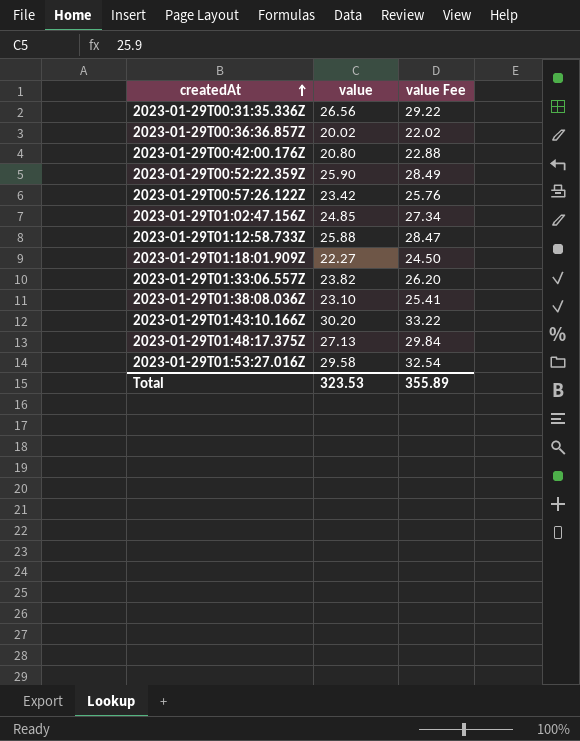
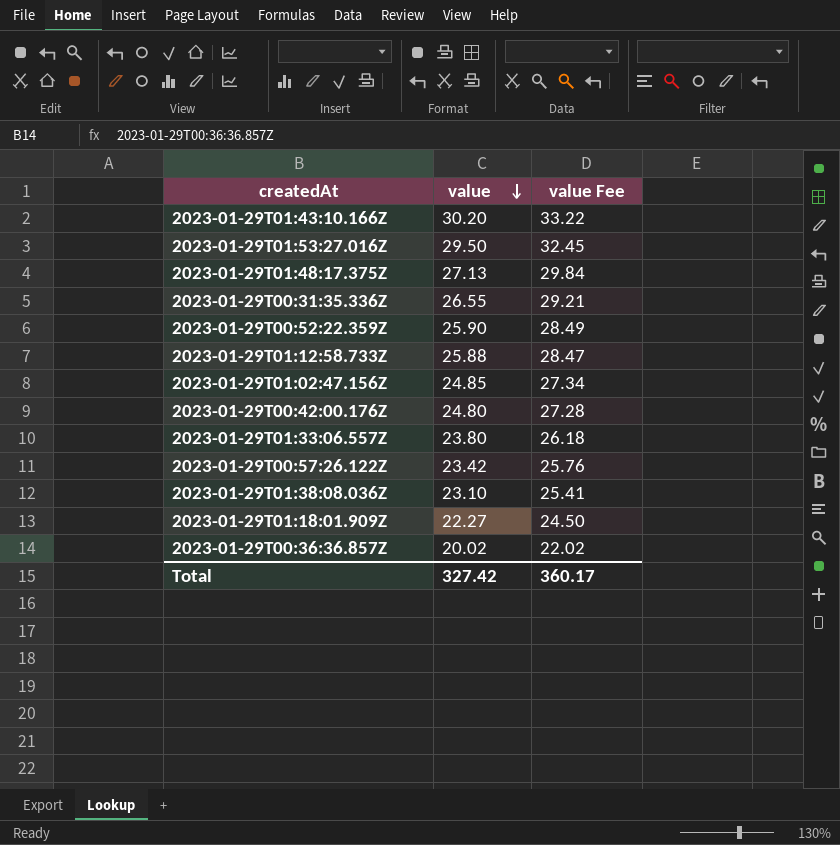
row order: createdAt ascending -> value descending
2023-01-29T01:53:27.016Z | value: 29.58 -> 29.50
2023-01-29T01:53:27.016Z | value Fee: 32.54 -> 32.45
2023-01-29T00:31:35.336Z | value: 26.56 -> 26.55
2023-01-29T00:31:35.336Z | value Fee: 29.22 -> 29.21
2023-01-29T00:42:00.176Z | value: 20.80 -> 24.80
2023-01-29T00:42:00.176Z | value Fee: 22.88 -> 27.28
2023-01-29T01:33:06.557Z | value: 23.82 -> 23.80
2023-01-29T01:33:06.557Z | value Fee: 26.20 -> 26.18
Total | value: 323.53 -> 327.42
Total | value Fee: 355.89 -> 360.17

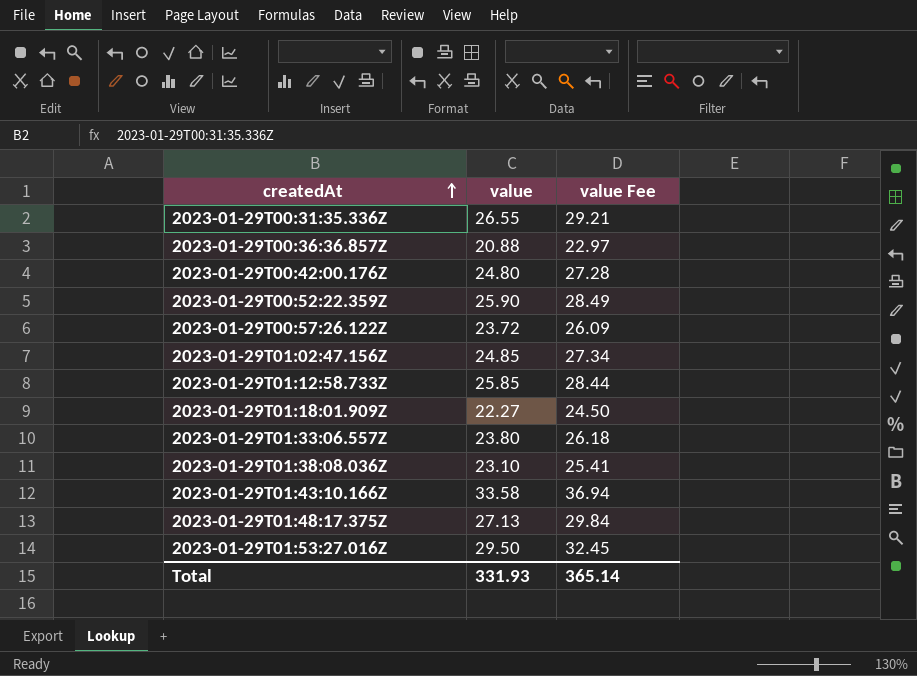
row order: value descending -> createdAt ascending
2023-01-29T00:36:36.857Z | value: 20.02 -> 20.88
2023-01-29T00:36:36.857Z | value Fee: 22.02 -> 22.97
2023-01-29T00:57:26.122Z | value: 23.42 -> 23.72
2023-01-29T00:57:26.122Z | value Fee: 25.76 -> 26.09
2023-01-29T01:12:58.733Z | value: 25.88 -> 25.85
2023-01-29T01:12:58.733Z | value Fee: 28.47 -> 28.44
2023-01-29T01:43:10.166Z | value: 30.20 -> 33.58
2023-01-29T01:43:10.166Z | value Fee: 33.22 -> 36.94
Total | value: 327.42 -> 331.93
Total | value Fee: 360.17 -> 365.14

